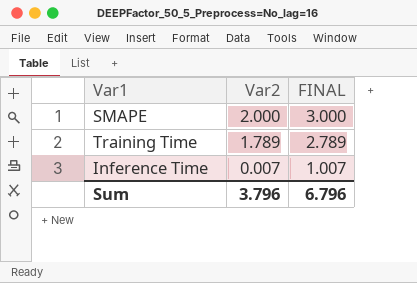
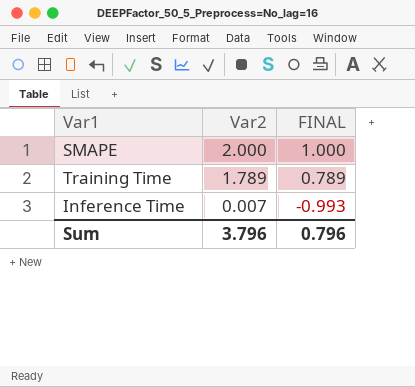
column FINAL | formula: [Var2] + 1 -> [Var2] - 1
Sum | FINAL: 6.796 -> 0.796

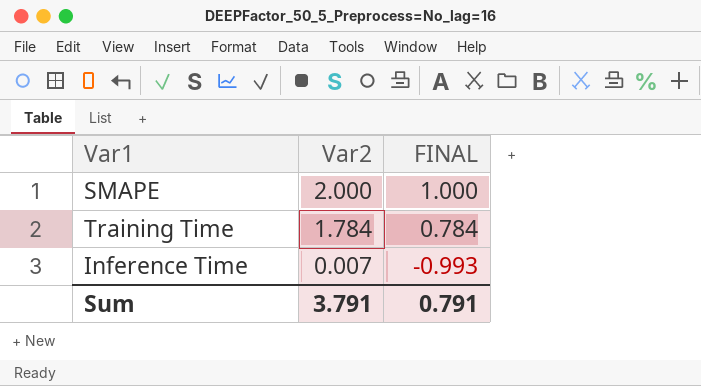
Training Time | Var2: 1.789 -> 1.784
Training Time | FINAL: 0.789 -> 0.784
Sum | Var2: 3.796 -> 3.791
Sum | FINAL: 0.796 -> 0.791

